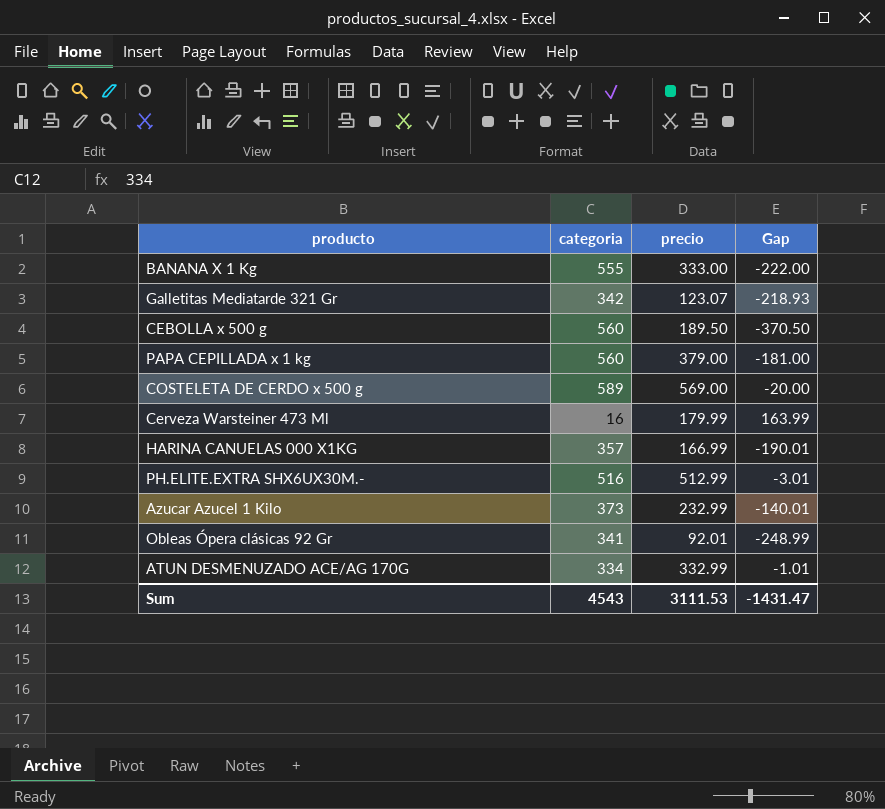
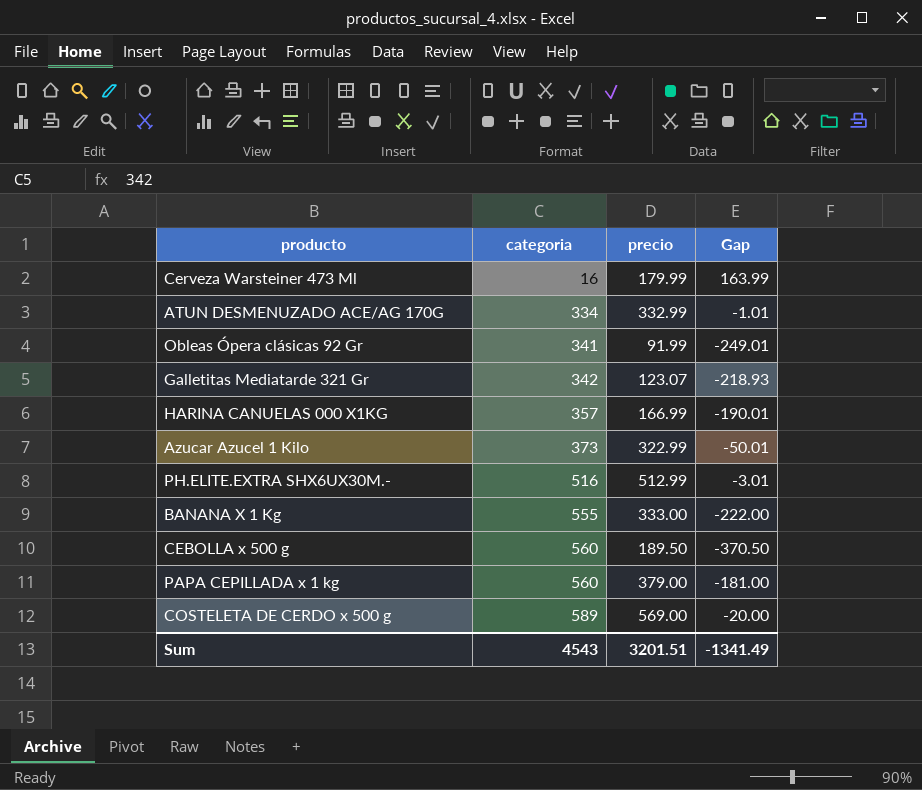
row order: none -> categoria ascending
Obleas Ópera clásicas 92 Gr | precio: 92.01 -> 91.99
Obleas Ópera clásicas 92 Gr | Gap: -248.99 -> -249.01
Azucar Azucel 1 Kilo | precio: 232.99 -> 322.99
Azucar Azucel 1 Kilo | Gap: -140.01 -> -50.01
Sum | precio: 3111.53 -> 3201.51
Sum | Gap: -1431.47 -> -1341.49

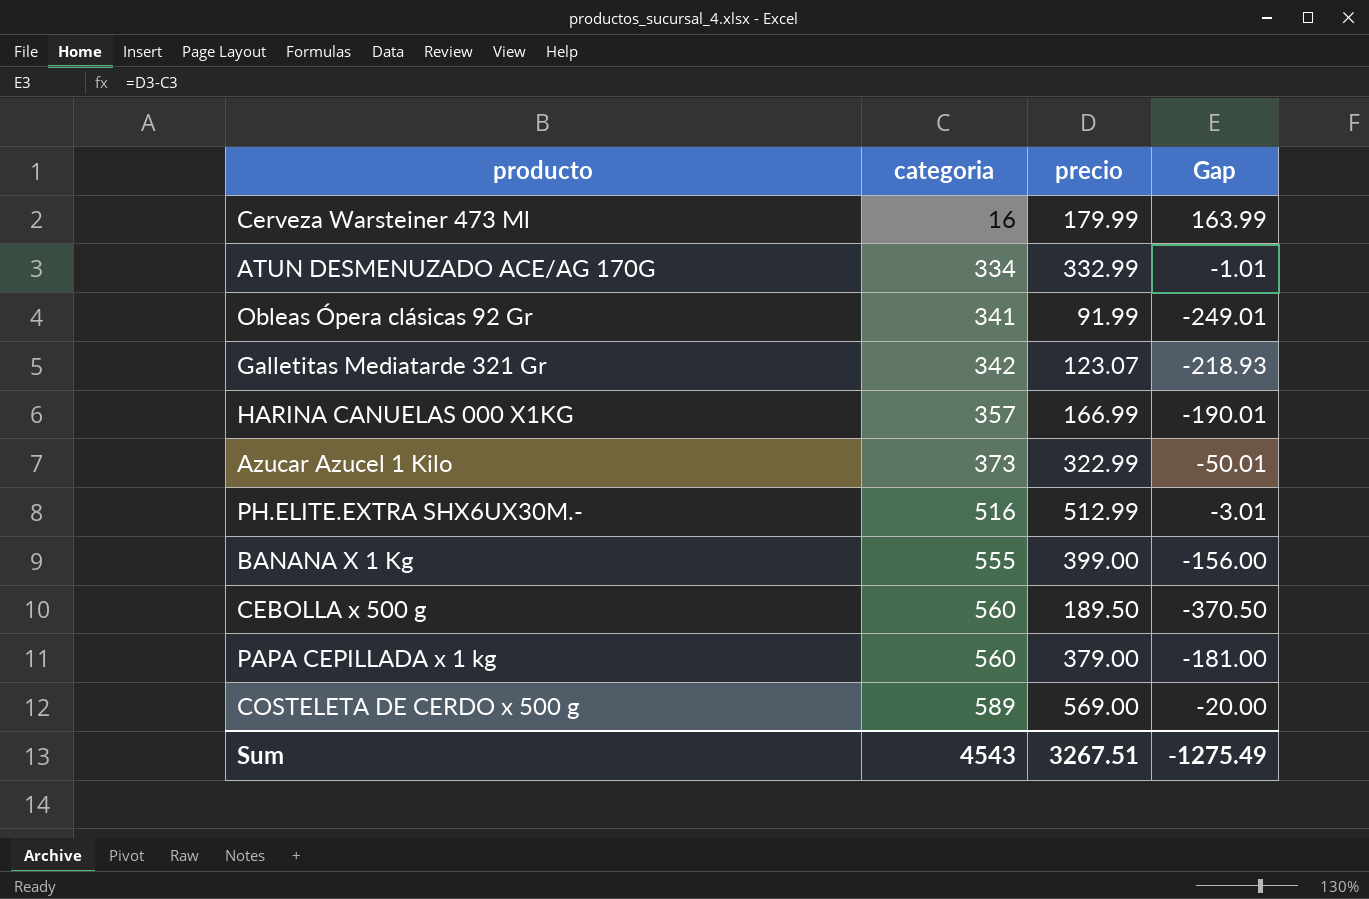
BANANA X 1 Kg | precio: 333.00 -> 399.00
BANANA X 1 Kg | Gap: -222.00 -> -156.00
Sum | precio: 3201.51 -> 3267.51
Sum | Gap: -1341.49 -> -1275.49

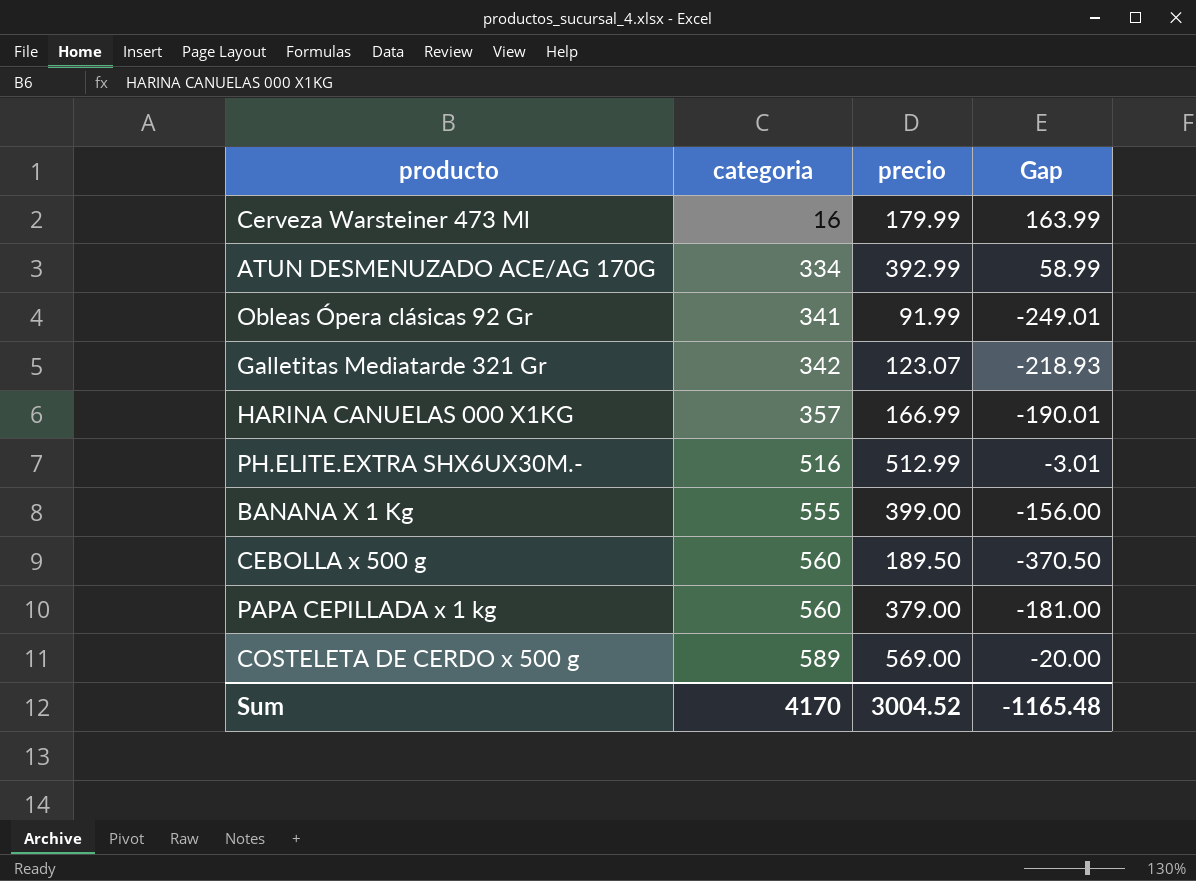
row Azucar Azucel 1 Kilo: 373 | 322.99 | -50.01 -> none
ATUN DESMENUZADO ACE/AG 170G | precio: 332.99 -> 392.99
ATUN DESMENUZADO ACE/AG 170G | Gap: -1.01 -> 58.99
Sum | categoria: 4543 -> 4170
Sum | precio: 3267.51 -> 3004.52
Sum | Gap: -1275.49 -> -1165.48

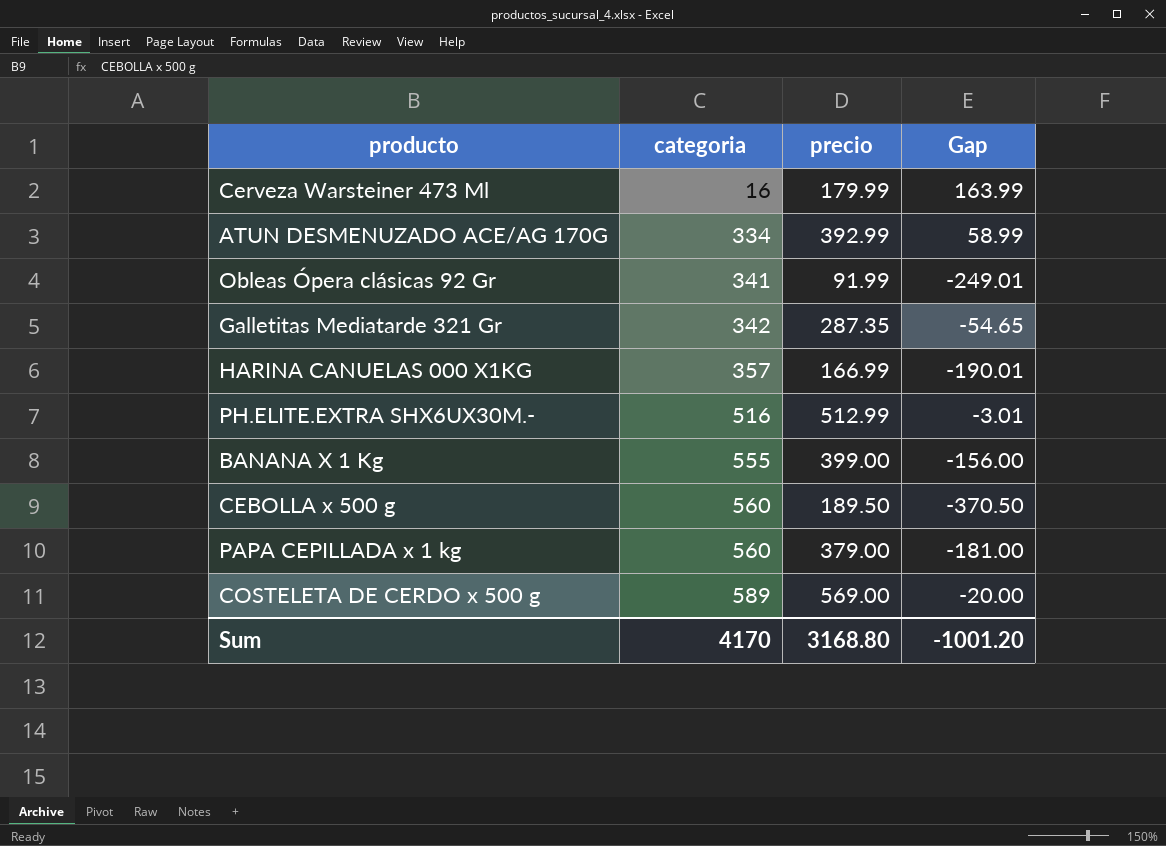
Galletitas Mediatarde 321 Gr | precio: 123.07 -> 287.35
Galletitas Mediatarde 321 Gr | Gap: -218.93 -> -54.65
Sum | precio: 3004.52 -> 3168.80
Sum | Gap: -1165.48 -> -1001.20

